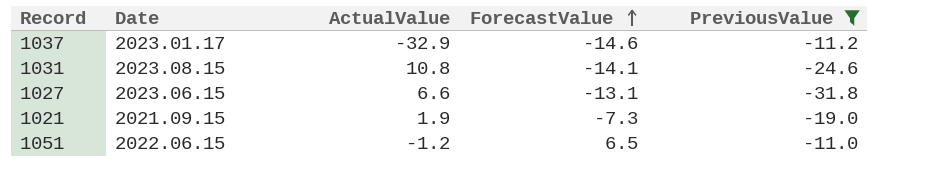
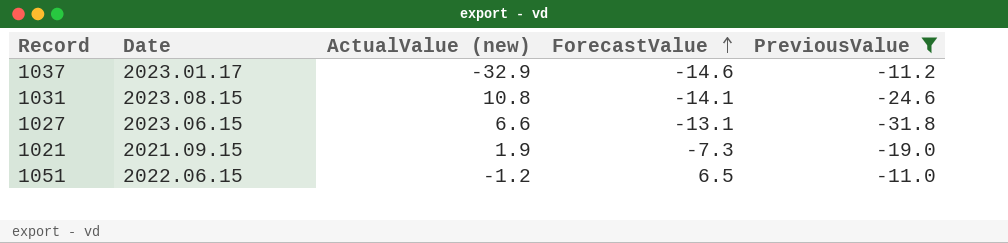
column name: ActualValue -> ActualValue (new)

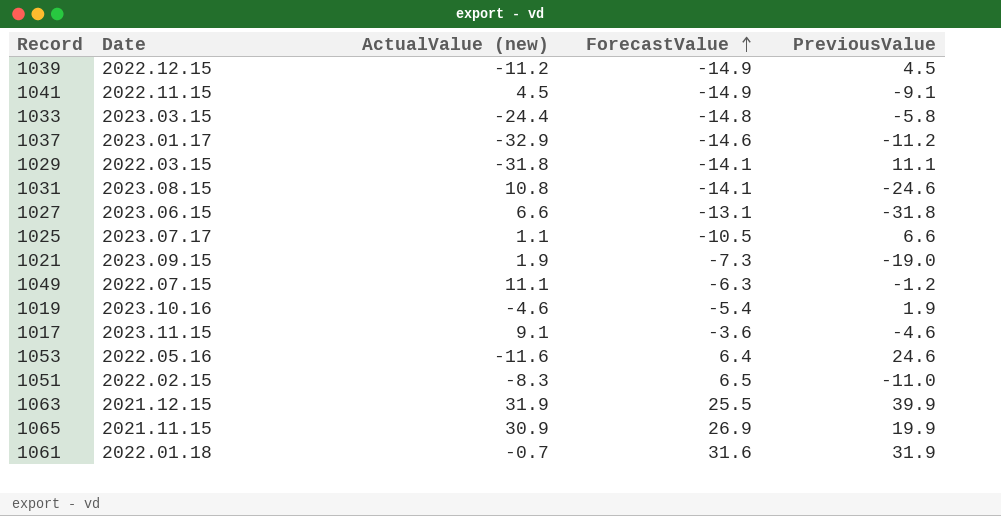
filter: PreviousValue <= -11.0 -> none
1021 | Date: 2021.09.15 -> 2023.09.15
1051 | Date: 2022.06.15 -> 2022.02.15
1051 | ActualValue (new): -1.2 -> -8.3

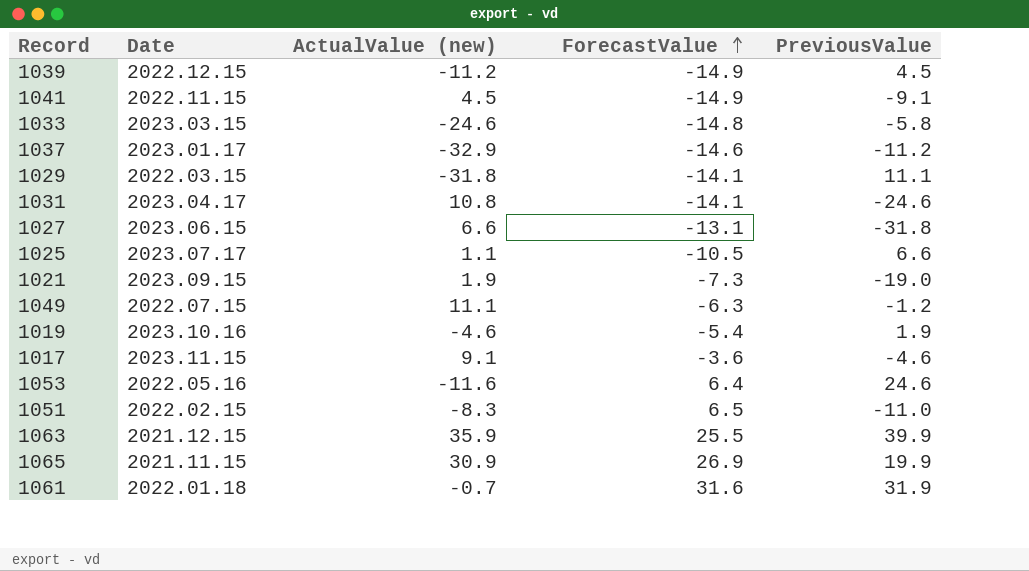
1033 | ActualValue (new): -24.4 -> -24.6
1031 | Date: 2023.08.15 -> 2023.04.17
1063 | ActualValue (new): 31.9 -> 35.9

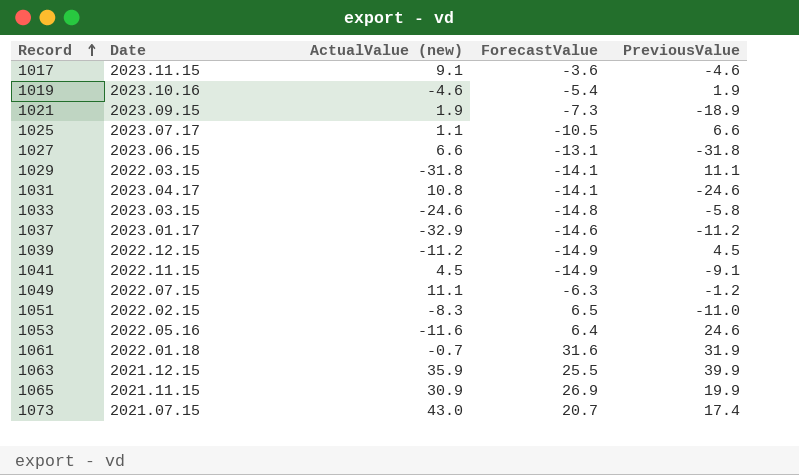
row order: ForecastValue ascending -> Record ascending
1021 | PreviousValue: -19.0 -> -18.9
row 1073: none -> 2021.07.15 | 43.0 | 20.7 | 17.4

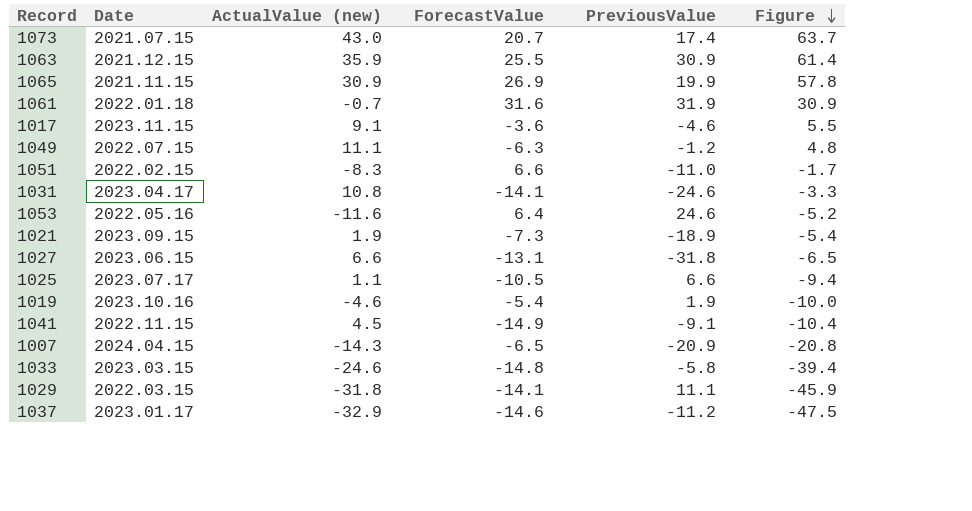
row order: Record ascending -> Figure descending
column Figure | formula: none -> [ActualValue (new)] + [ForecastValue]
row 1039: 2022.12.15 | -11.2 | -14.9 | 4.5 -> none
1063 | PreviousValue: 39.9 -> 30.9
1051 | ForecastValue: 6.5 -> 6.6
row 1007: none -> 2024.04.15 | -14.3 | -6.5 | -20.9 | -20.8

